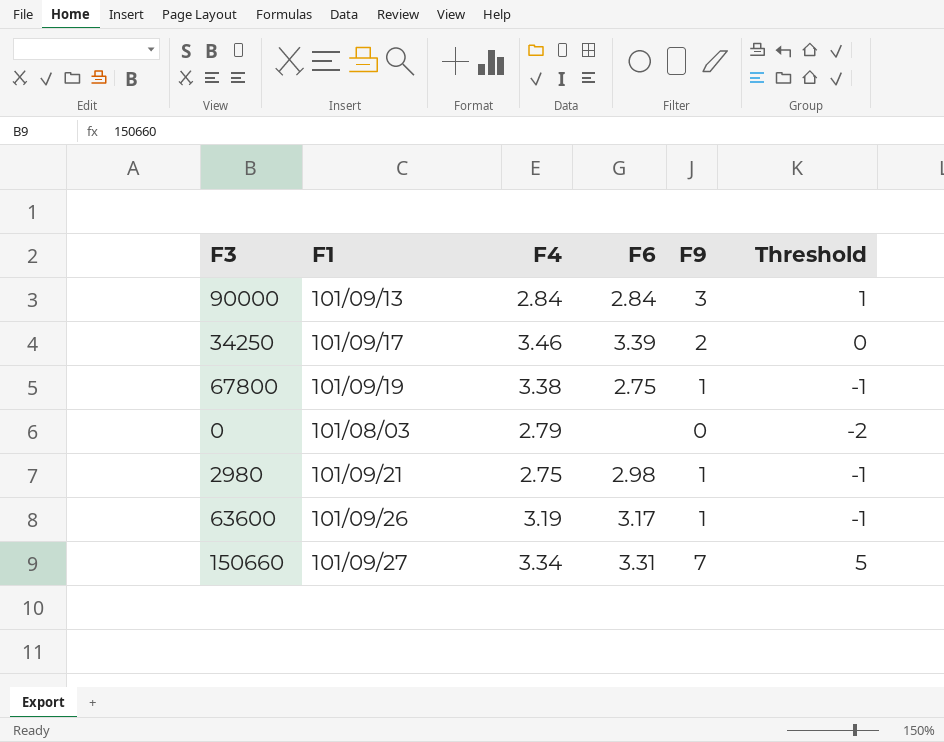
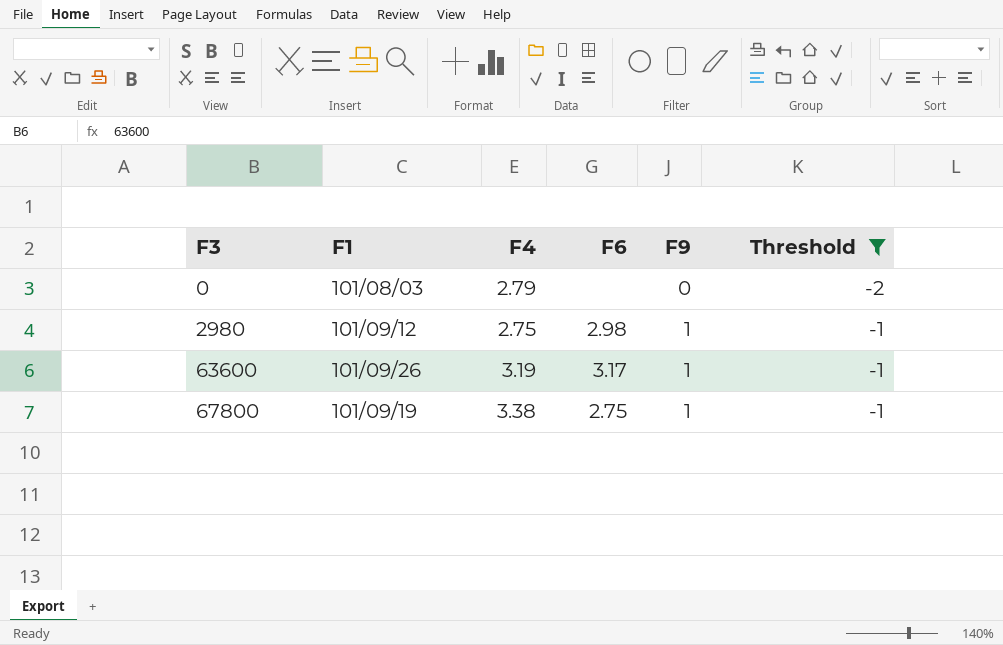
filter: none -> Threshold <= -1
row order: none -> F3 ascending
2980 | F1: 101/09/21 -> 101/09/12

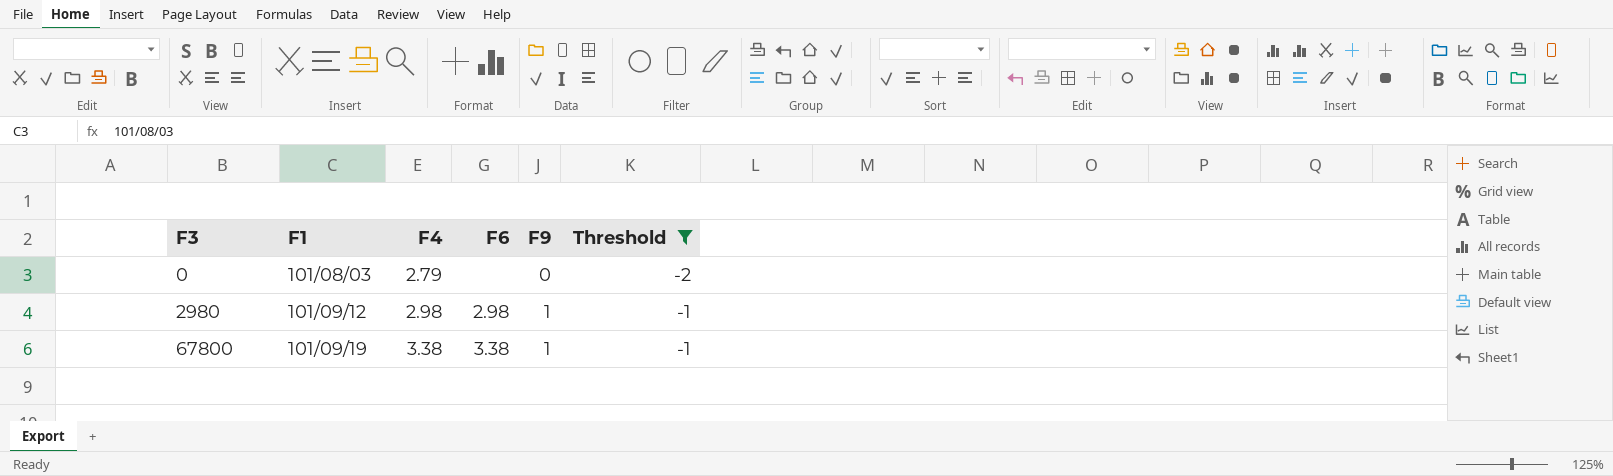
row 63600: 101/09/26 | 3.19 | 3.17 | 1 | -1 -> none
2980 | F4: 2.75 -> 2.98
67800 | F6: 2.75 -> 3.38

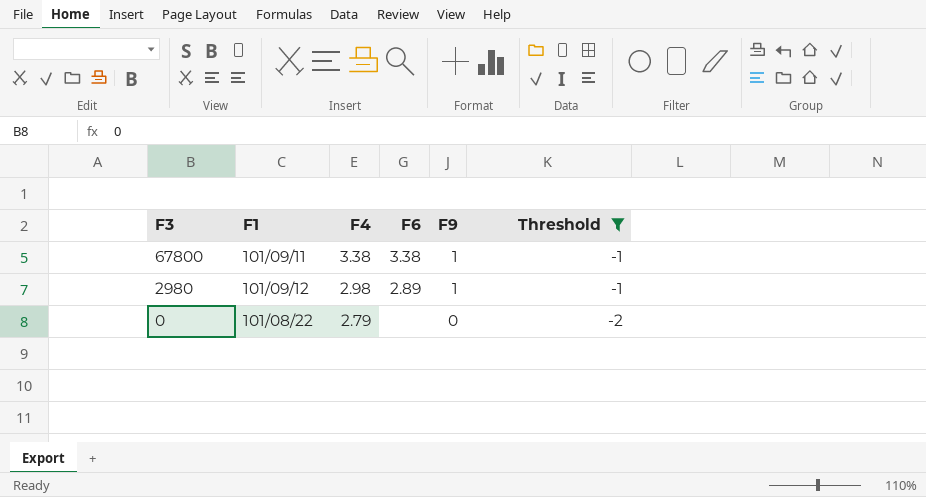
row order: F3 ascending -> F3 descending
67800 | F1: 101/09/19 -> 101/09/11
2980 | F6: 2.98 -> 2.89
0 | F1: 101/08/03 -> 101/08/22

